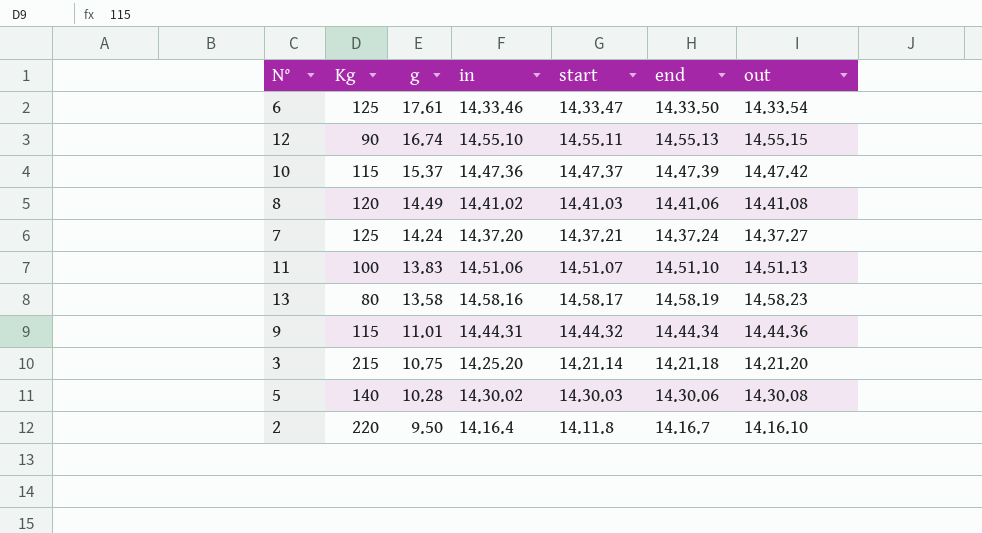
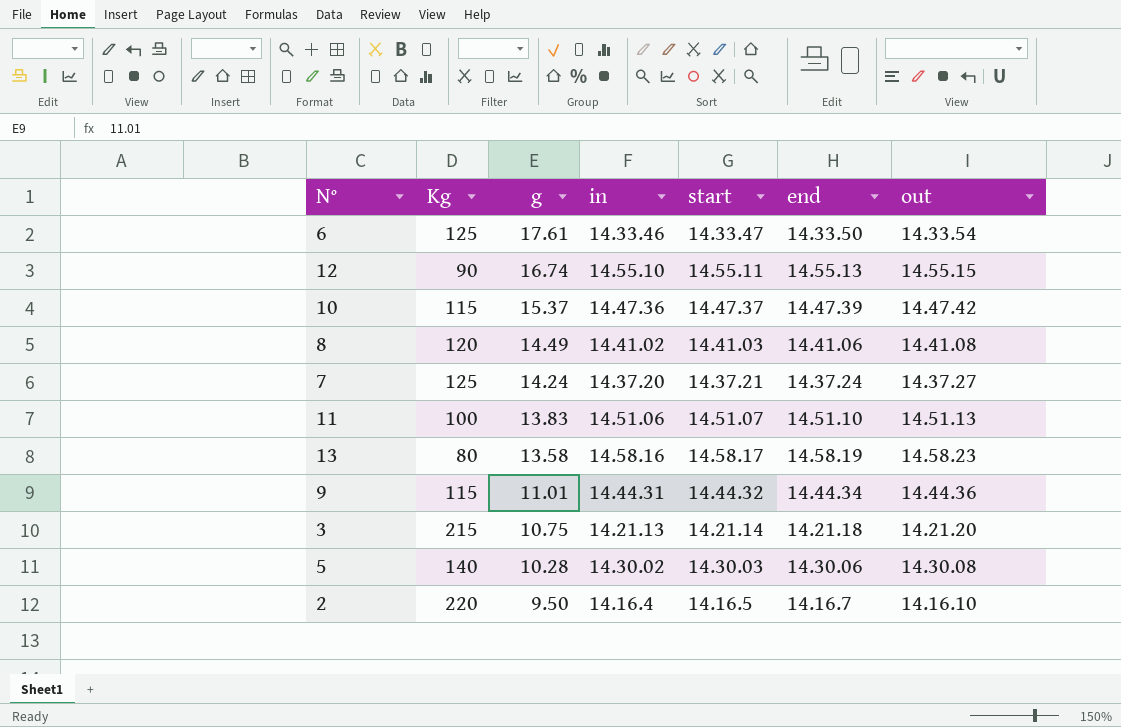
3 | in: 14.25.20 -> 14.21.13
2 | start: 14.11.8 -> 14.16.5

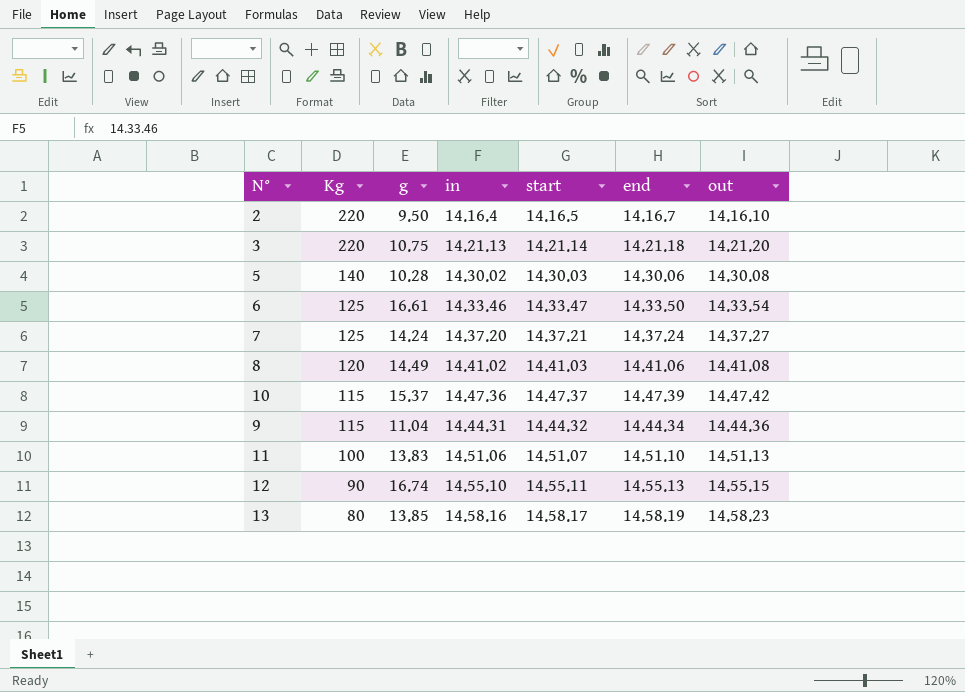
row order: g descending -> Kg descending
3 | Kg: 215 -> 220
6 | g: 17.61 -> 16.61
9 | g: 11.01 -> 11.04
13 | g: 13.58 -> 13.85

